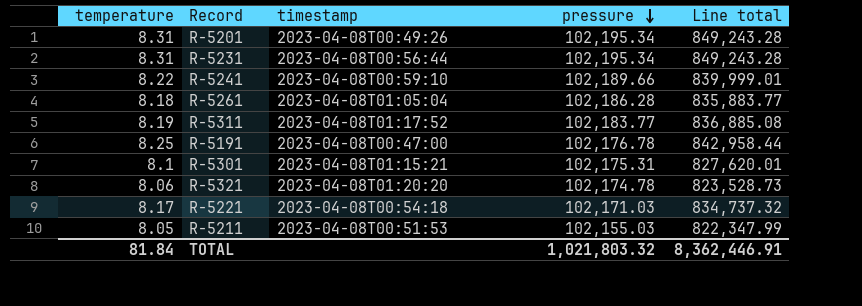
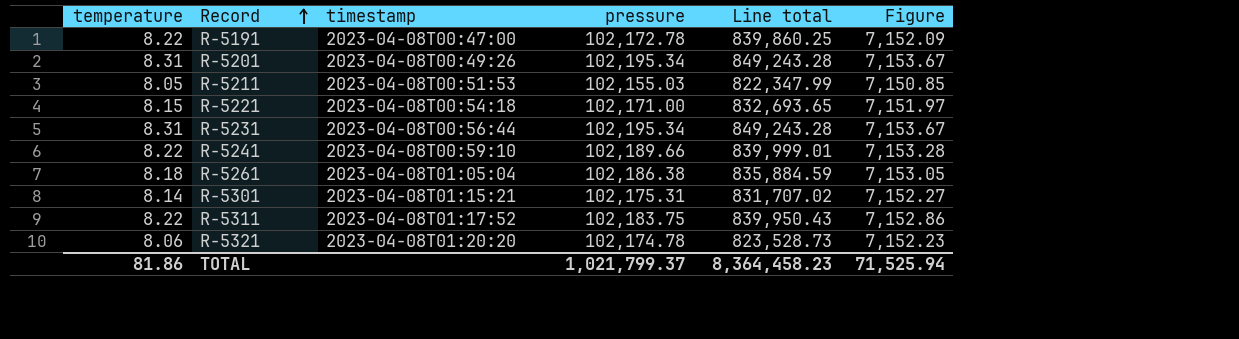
row order: pressure descending -> Record ascending
column Figure | formula: none -> [pressure] * 0.07
R-5191 | temperature: 8.25 -> 8.22
R-5191 | pressure: 102,176.78 -> 102,172.78
R-5191 | Line total: 842,958.44 -> 839,860.25
R-5221 | temperature: 8.17 -> 8.15
R-5221 | pressure: 102,171.03 -> 102,171.00
R-5221 | Line total: 834,737.32 -> 832,693.65
R-5261 | pressure: 102,186.28 -> 102,186.38
R-5261 | Line total: 835,883.77 -> 835,884.59
R-5301 | temperature: 8.1 -> 8.14
R-5301 | Line total: 827,620.01 -> 831,707.02
R-5311 | temperature: 8.19 -> 8.22
R-5311 | pressure: 102,183.77 -> 102,183.75
R-5311 | Line total: 836,885.08 -> 839,950.43
TOTAL | temperature: 81.84 -> 81.86
TOTAL | pressure: 1,021,803.32 -> 1,021,799.37
TOTAL | Line total: 8,362,446.91 -> 8,364,458.23

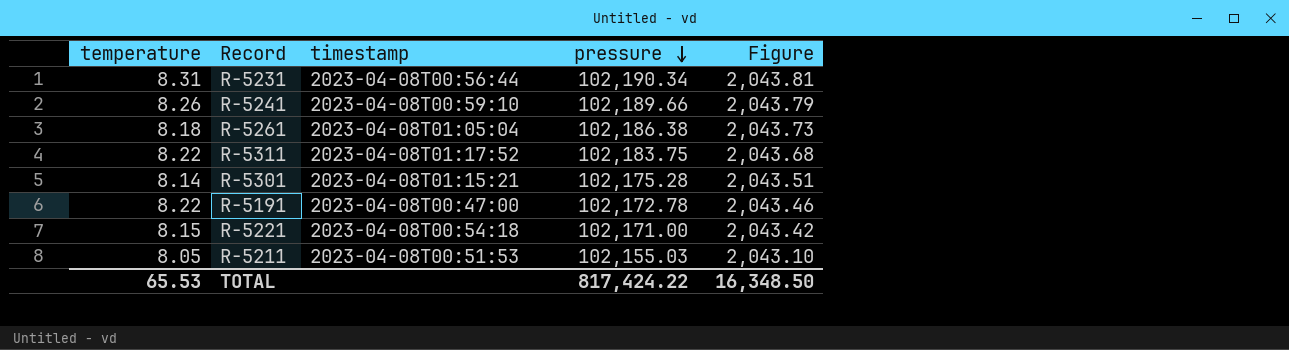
row order: Record ascending -> pressure descending
column Line total | formula: [temperature] * [pressure] -> none
column Figure | formula: [pressure] * 0.07 -> [pressure] * 0.02
row R-5201: 8.31 | 2023-04-08T00:49:26 | 102,195.34 | 849,243.28 | 7,153.67 -> none
row R-5321: 8.06 | 2023-04-08T01:20:20 | 102,174.78 | 823,528.73 | 7,152.23 -> none
R-5231 | pressure: 102,195.34 -> 102,190.34
R-5241 | temperature: 8.22 -> 8.26
R-5301 | pressure: 102,175.31 -> 102,175.28
TOTAL | temperature: 81.86 -> 65.53
TOTAL | pressure: 1,021,799.37 -> 817,424.22
TOTAL | Figure: 71,525.94 -> 16,348.50

